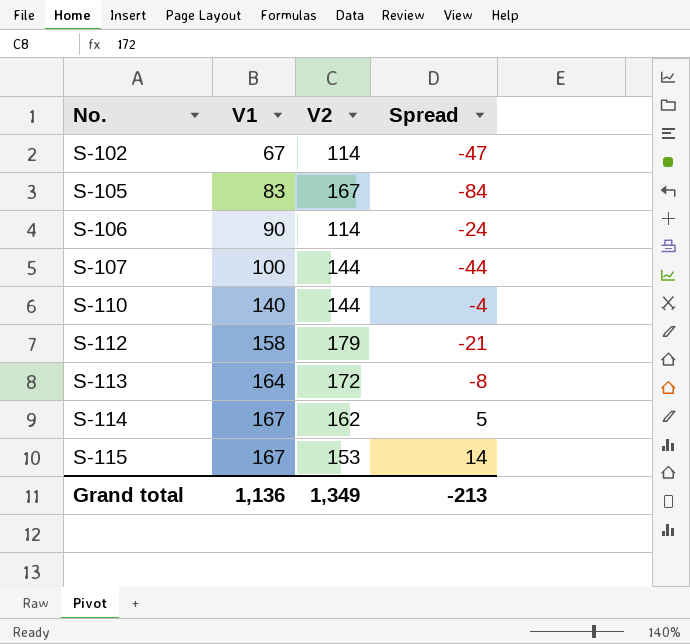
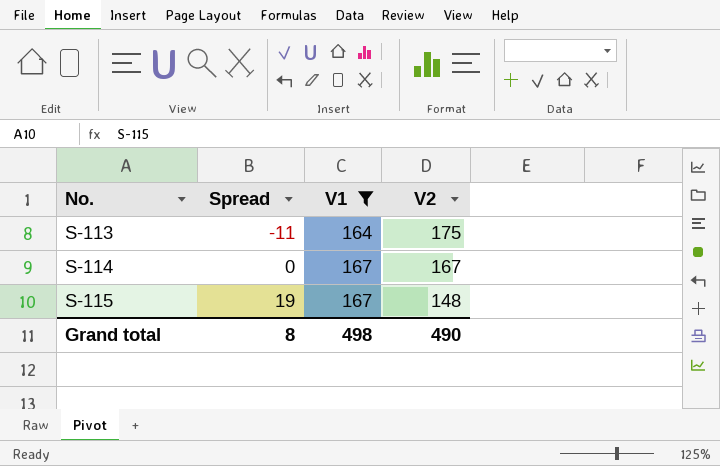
filter: none -> V1 >= 164
column Spread | position: 4 -> 2
S-113 | Spread: -8 -> -11
S-113 | V2: 172 -> 175
S-114 | Spread: 5 -> 0
S-114 | V2: 162 -> 167
S-115 | Spread: 14 -> 19
S-115 | V2: 153 -> 148
Grand total | Spread: -213 -> 8
Grand total | V1: 1,136 -> 498
Grand total | V2: 1,349 -> 490

